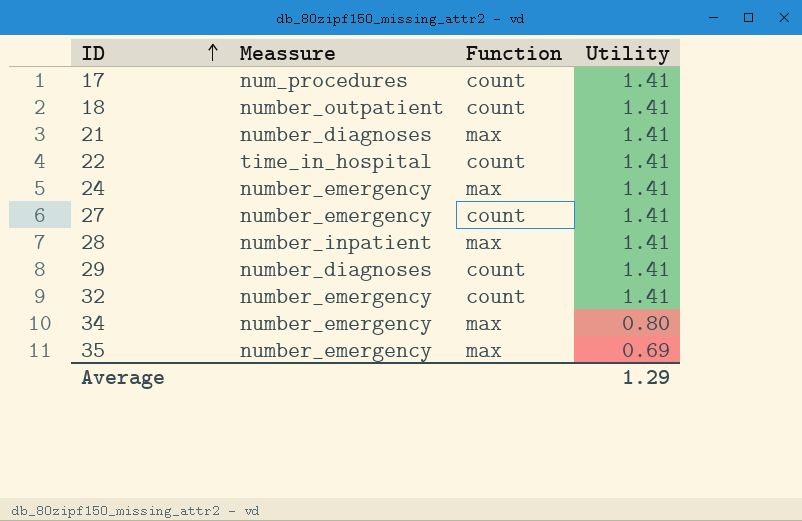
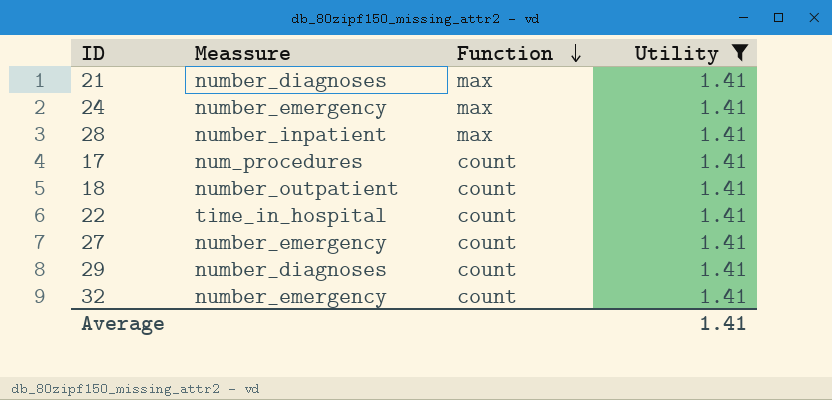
filter: none -> Utility = 1.41
row order: ID ascending -> Function descending
Average | Utility: 1.29 -> 1.41

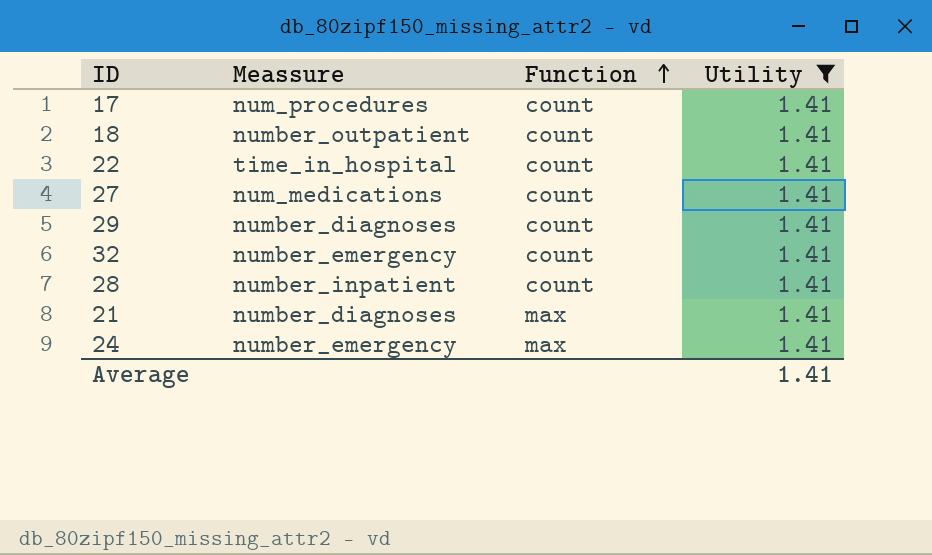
row order: Function descending -> Function ascending
27 | Meassure: number_emergency -> num_medications
28 | Function: max -> count

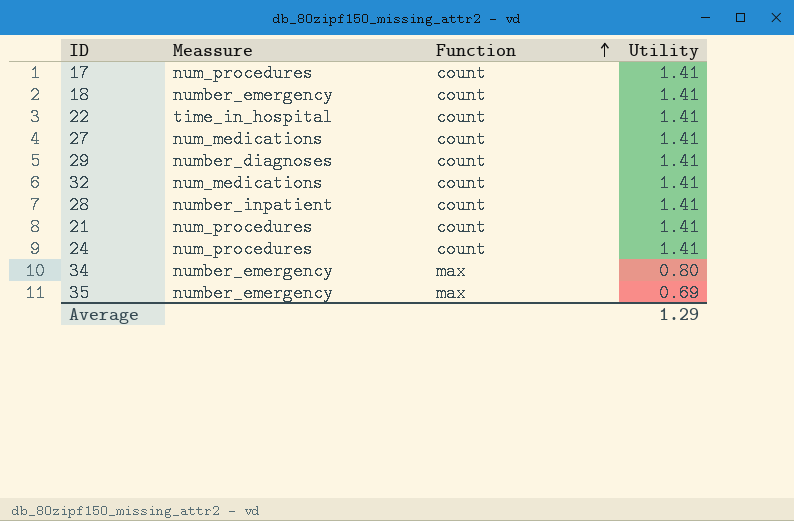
filter: Utility = 1.41 -> none
18 | Meassure: number_outpatient -> number_emergency
32 | Meassure: number_emergency -> num_medications
21 | Meassure: number_diagnoses -> num_procedures
21 | Function: max -> count
24 | Meassure: number_emergency -> num_procedures
24 | Function: max -> count
Average | Utility: 1.41 -> 1.29

